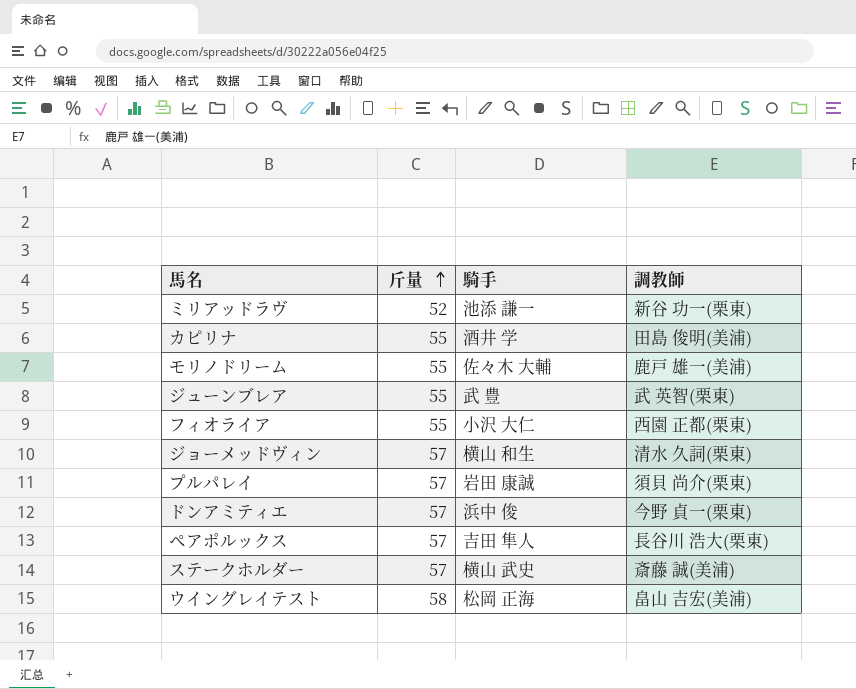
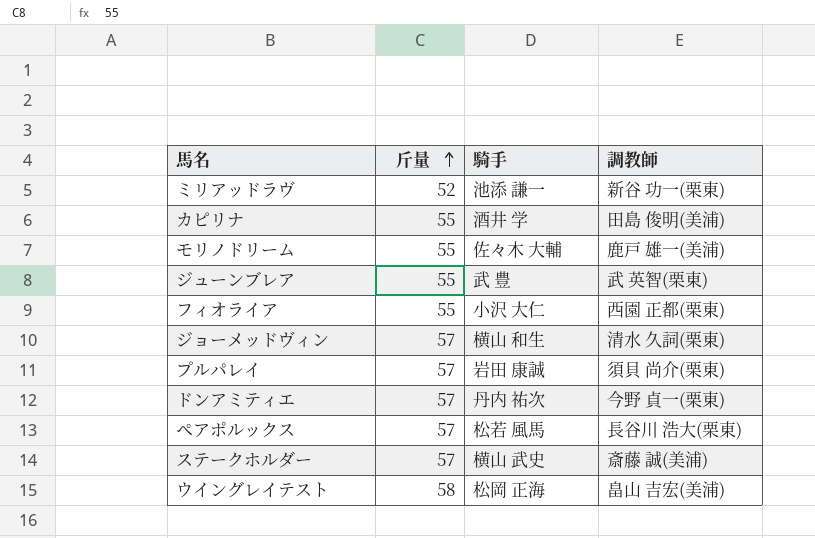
ドンアミティエ | 騎手: 浜中 俊 -> 丹内 祐次
ペアポルックス | 騎手: 吉田 隼人 -> 松若 風馬

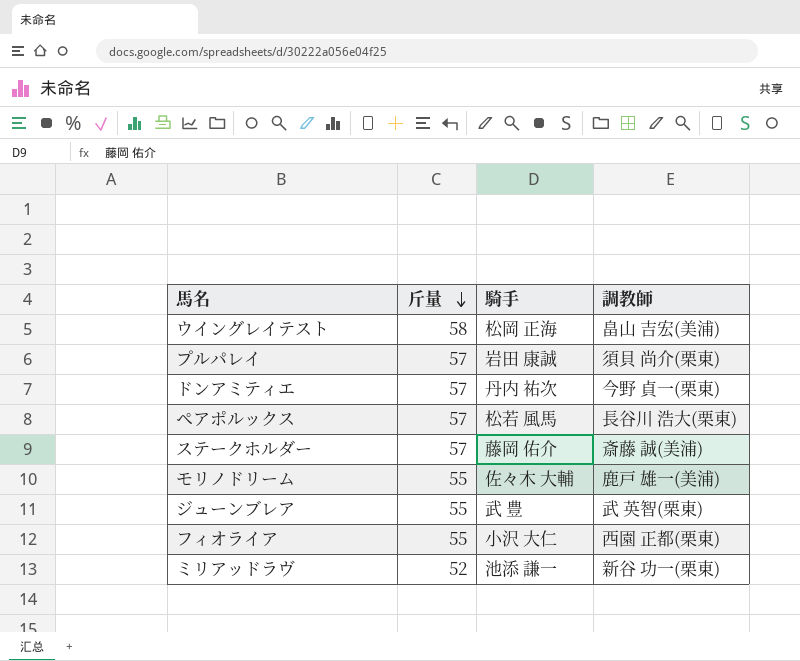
row order: 斤量 ascending -> 斤量 descending
row カピリナ: 55 | 酒井 学 | 田島 俊明(美浦) -> none
row ジョーメッドヴィン: 57 | 横山 和生 | 清水 久詞(栗東) -> none
ステークホルダー | 騎手: 横山 武史 -> 藤岡 佑介

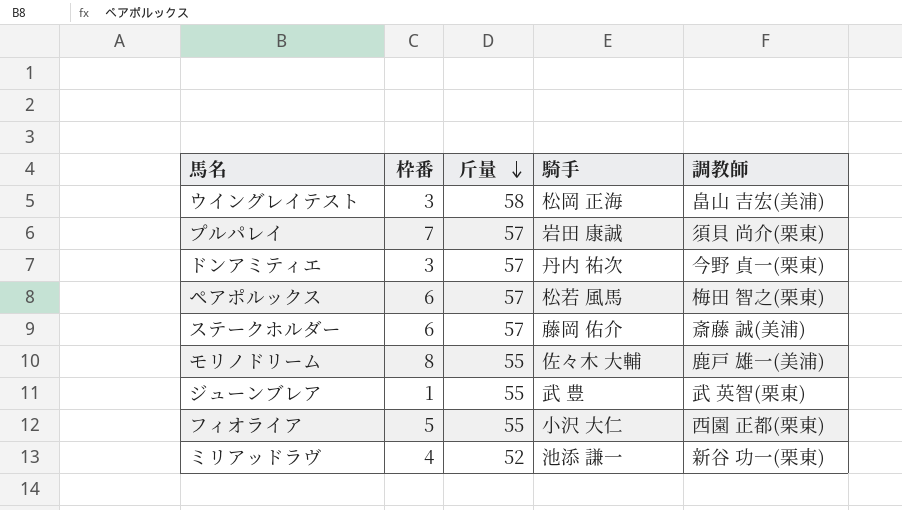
column 枠番 | position: none -> 2
ペアポルックス | 調教師: 長谷川 浩大(栗東) -> 梅田 智之(栗東)

